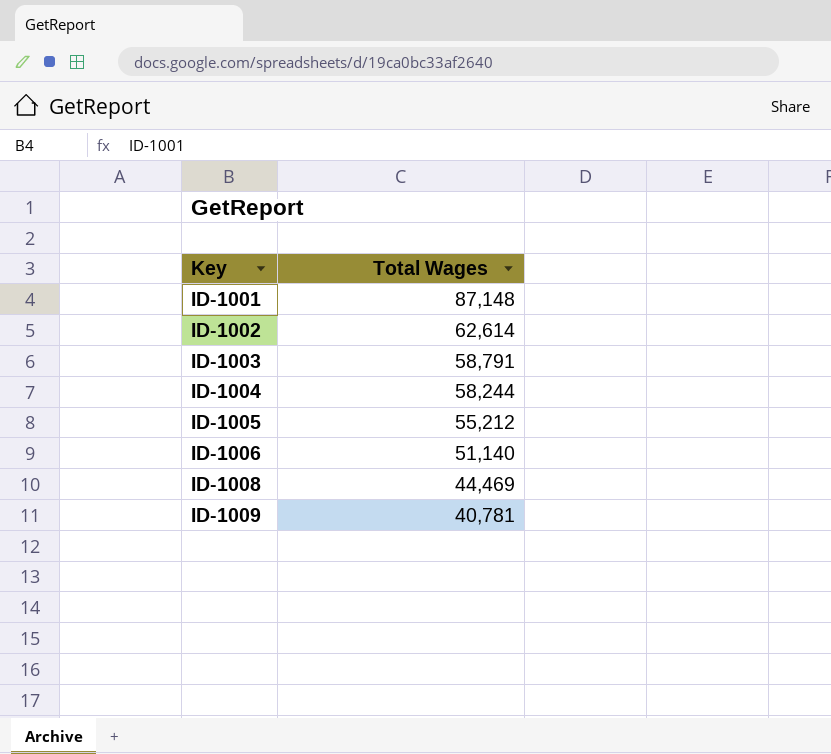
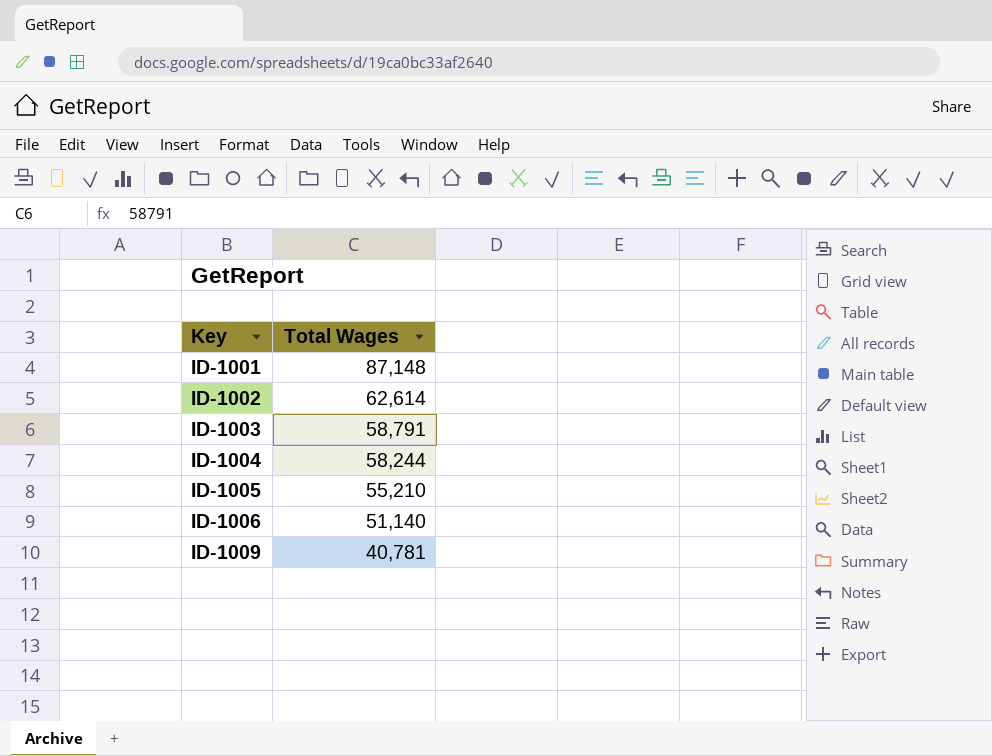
row ID-1008: 44,469 -> none
ID-1005 | Total Wages: 55,212 -> 55,210

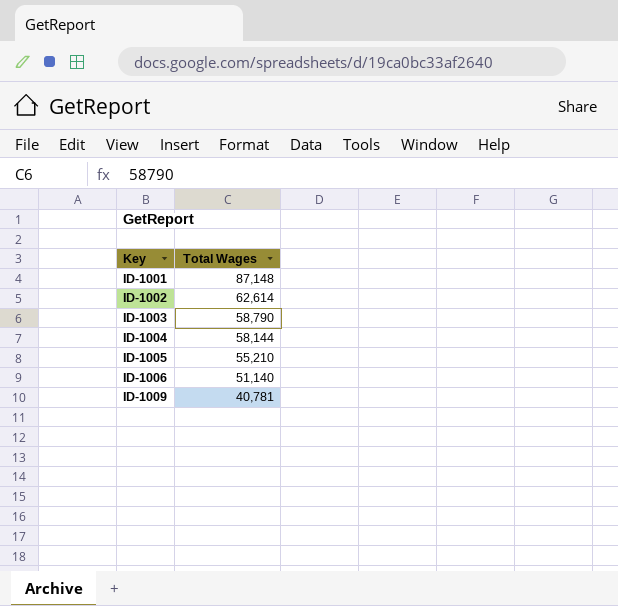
ID-1003 | Total Wages: 58,791 -> 58,790
ID-1004 | Total Wages: 58,244 -> 58,144

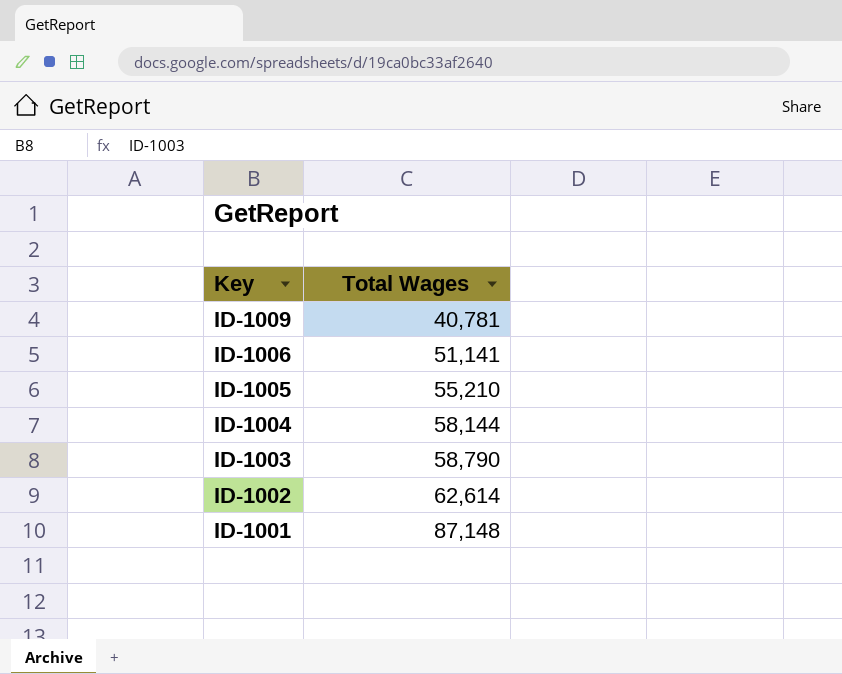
row order: Key ascending -> Key descending
ID-1006 | Total Wages: 51,140 -> 51,141

